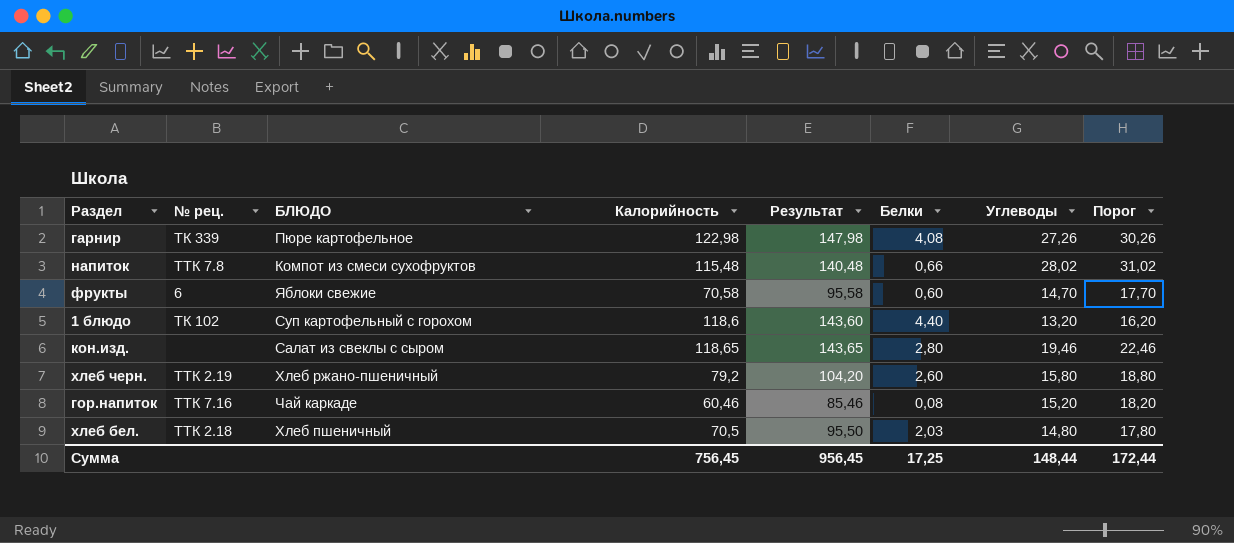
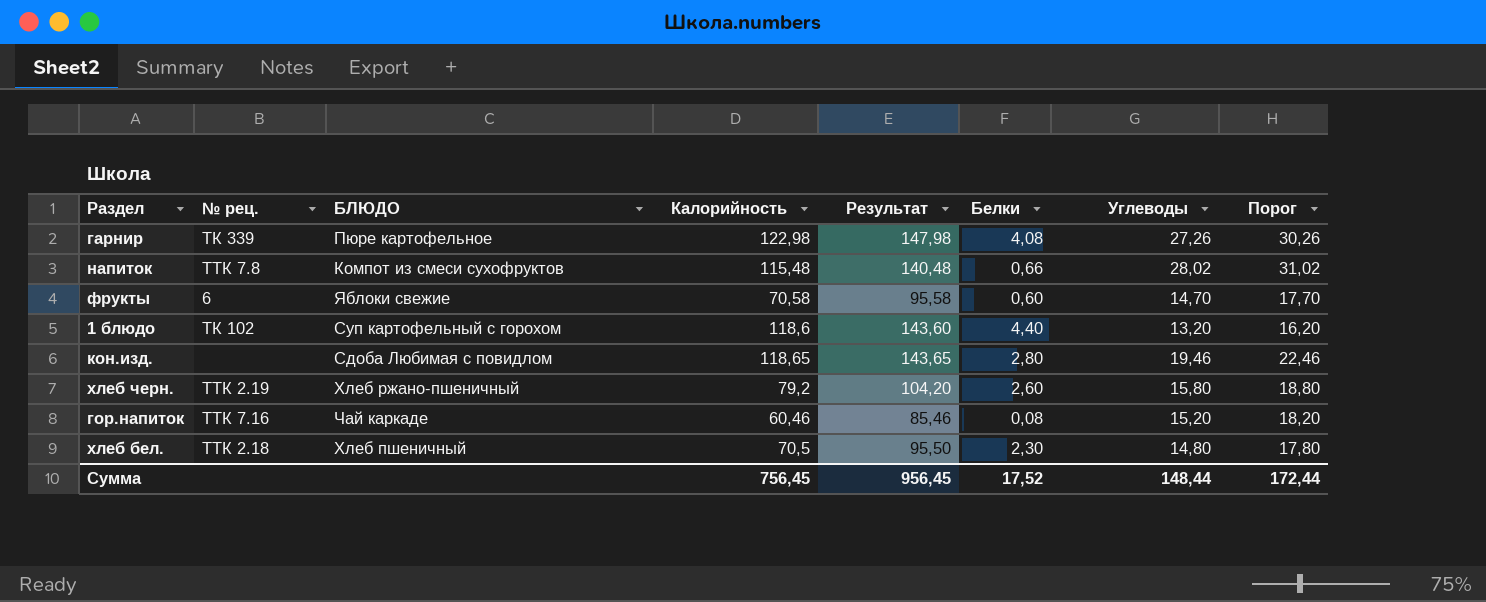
кон.изд. | БЛЮДО: Салат из свеклы с сыром -> Сдоба Любимая с повидлом
хлеб бел. | Белки: 2,03 -> 2,30
Сумма | Белки: 17,25 -> 17,52

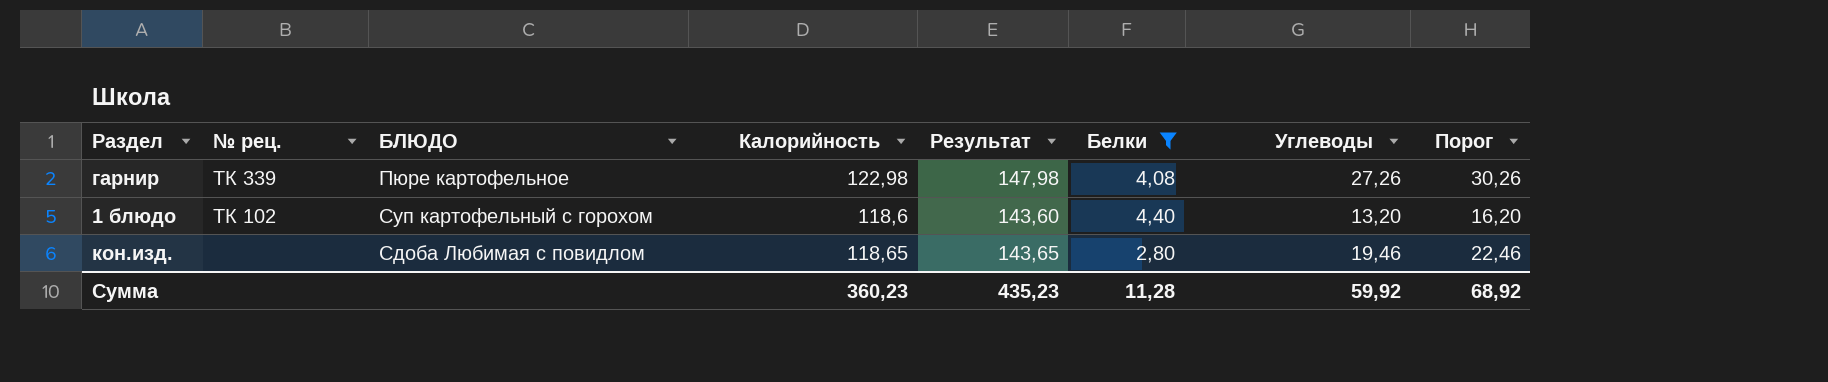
filter: none -> Белки >= 2,80
Сумма | Калорийность: 756,45 -> 360,23
Сумма | Результат: 956,45 -> 435,23
Сумма | Белки: 17,52 -> 11,28
Сумма | Углеводы: 148,44 -> 59,92
Сумма | Порог: 172,44 -> 68,92

